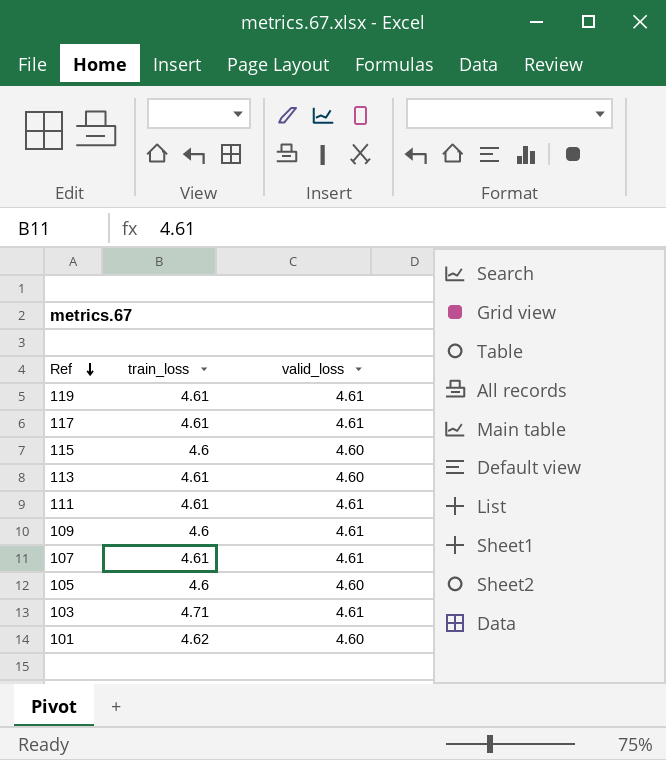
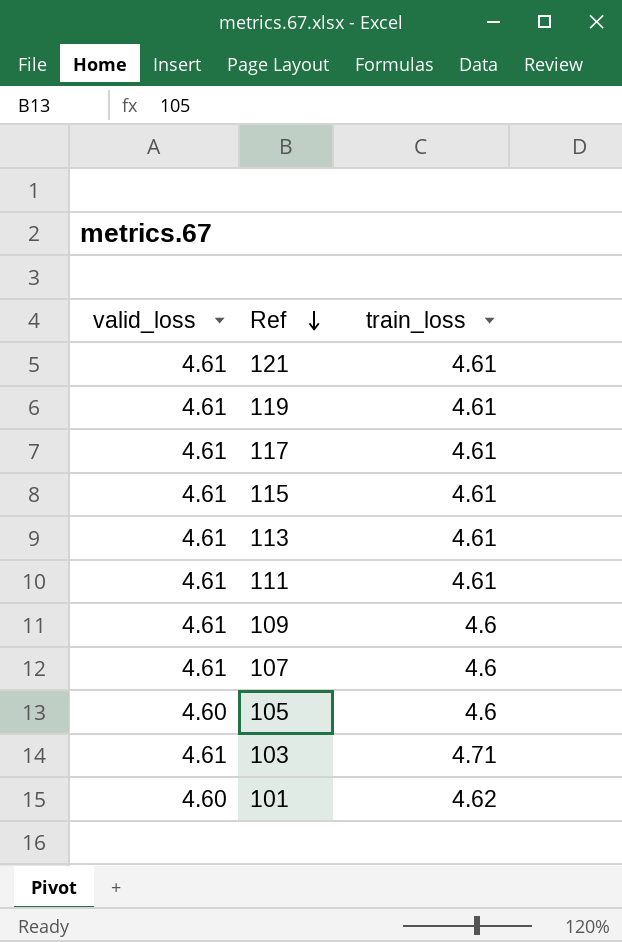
column valid_loss | position: 3 -> 1
row 121: none -> 4.61 | 4.61
115 | valid_loss: 4.60 -> 4.61
115 | train_loss: 4.6 -> 4.61
113 | valid_loss: 4.60 -> 4.61
107 | train_loss: 4.61 -> 4.6

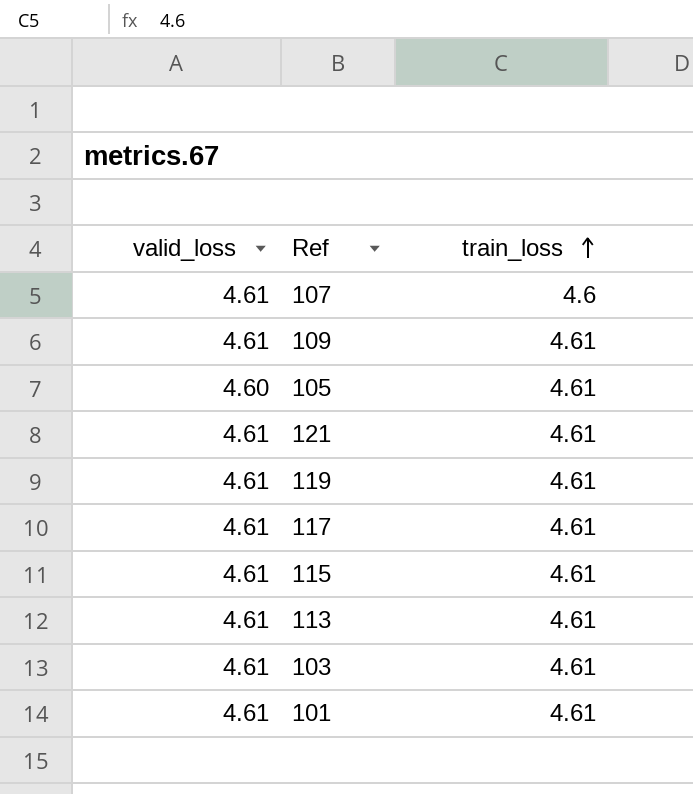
row order: Ref descending -> train_loss ascending
row 111: 4.61 | 4.61 -> none
109 | train_loss: 4.6 -> 4.61
105 | train_loss: 4.6 -> 4.61
103 | train_loss: 4.71 -> 4.61
101 | valid_loss: 4.60 -> 4.61
101 | train_loss: 4.62 -> 4.61

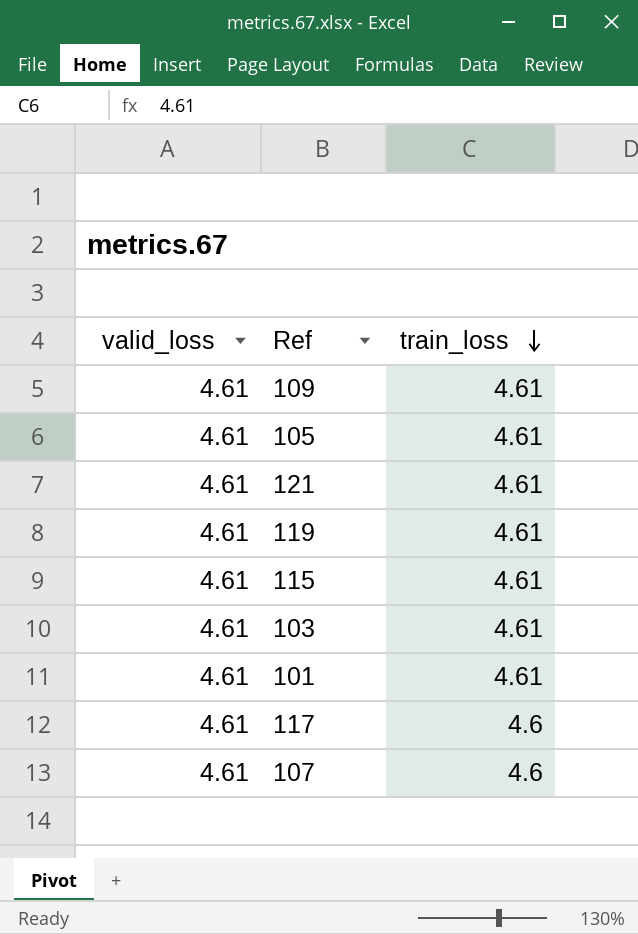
row order: train_loss ascending -> train_loss descending
row 113: 4.61 | 4.61 -> none
105 | valid_loss: 4.60 -> 4.61
117 | train_loss: 4.61 -> 4.6

